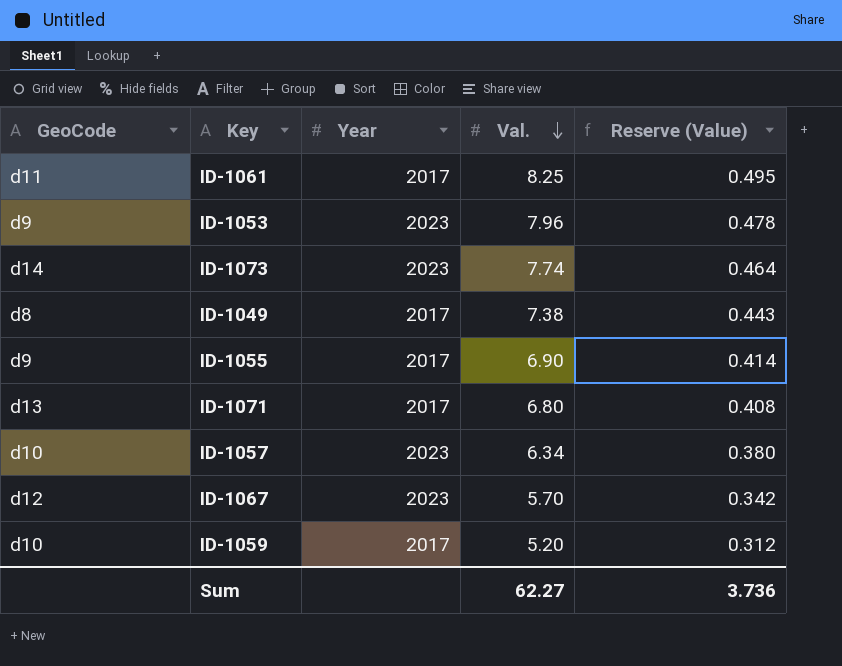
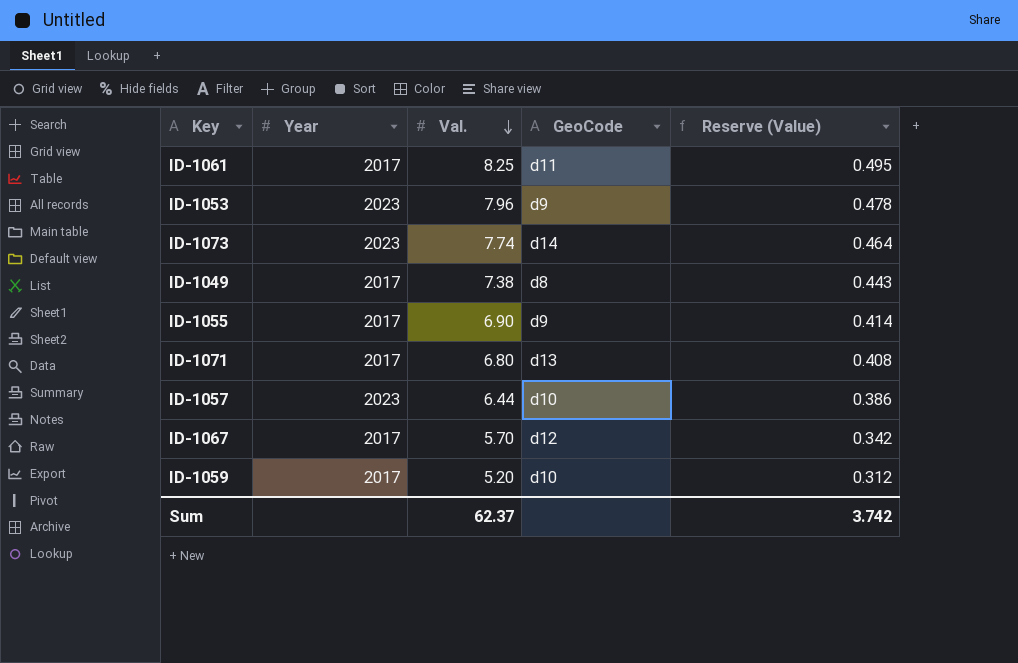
column GeoCode | position: 1 -> 4
ID-1057 | Val.: 6.34 -> 6.44
ID-1057 | Reserve (Value): 0.380 -> 0.386
ID-1067 | Year: 2023 -> 2017
Sum | Val.: 62.27 -> 62.37
Sum | Reserve (Value): 3.736 -> 3.742

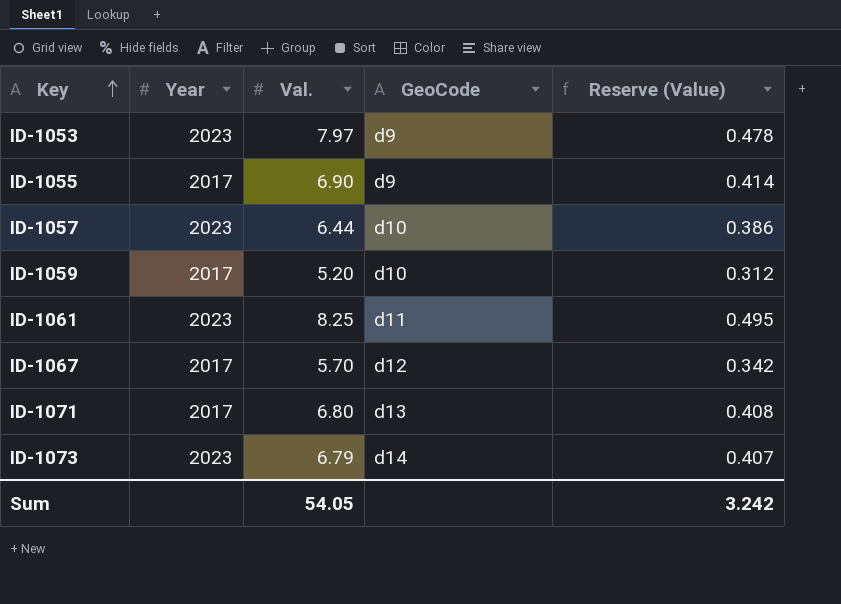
row order: Val. descending -> Key ascending
row ID-1049: 2017 | 7.38 | d8 | 0.443 -> none
ID-1053 | Val.: 7.96 -> 7.97
ID-1061 | Year: 2017 -> 2023
ID-1073 | Val.: 7.74 -> 6.79
ID-1073 | Reserve (Value): 0.464 -> 0.407
Sum | Val.: 62.37 -> 54.05
Sum | Reserve (Value): 3.742 -> 3.242

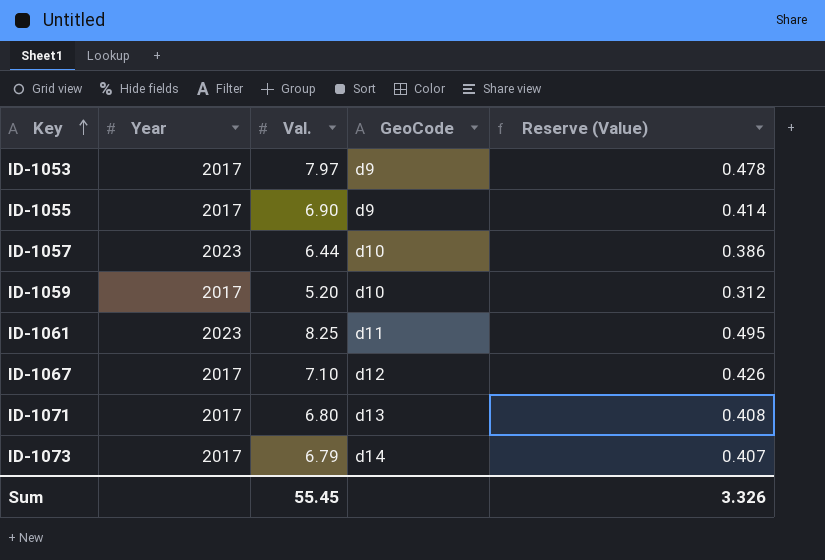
ID-1053 | Year: 2023 -> 2017
ID-1067 | Val.: 5.70 -> 7.10
ID-1067 | Reserve (Value): 0.342 -> 0.426
ID-1073 | Year: 2023 -> 2017
Sum | Val.: 54.05 -> 55.45
Sum | Reserve (Value): 3.242 -> 3.326

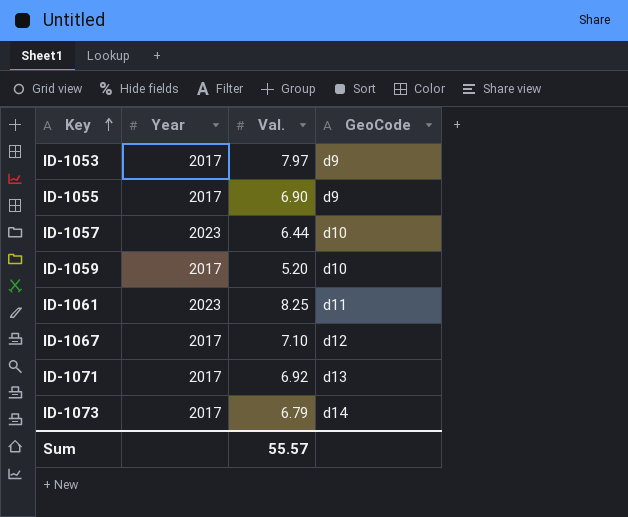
column Reserve (Value) | formula: [Val.] * 0.06 -> none
ID-1071 | Val.: 6.80 -> 6.92
Sum | Val.: 55.45 -> 55.57

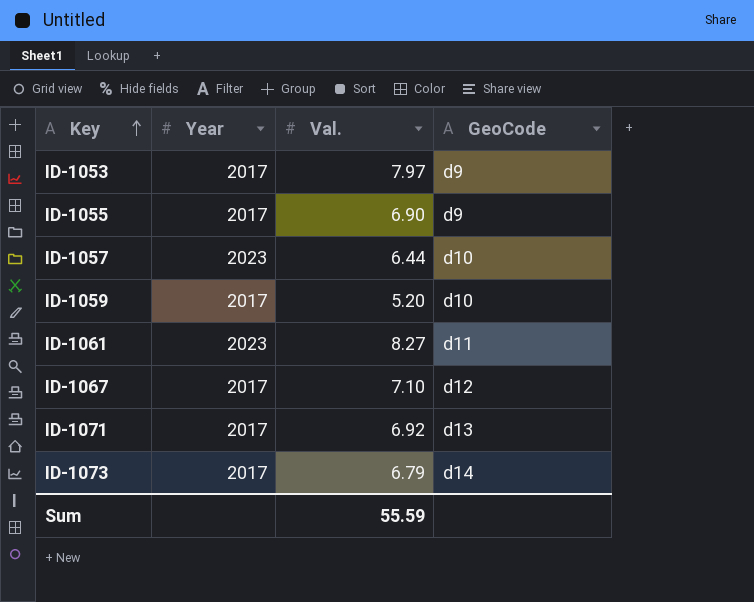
ID-1061 | Val.: 8.25 -> 8.27
Sum | Val.: 55.57 -> 55.59

